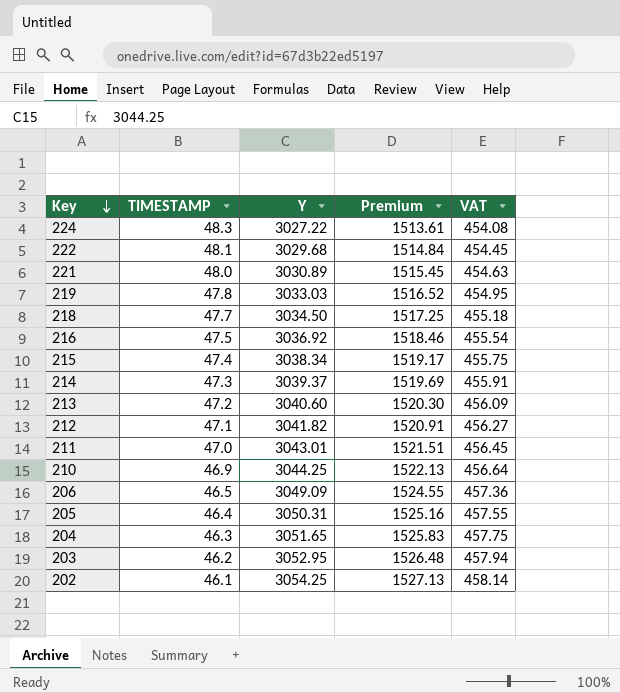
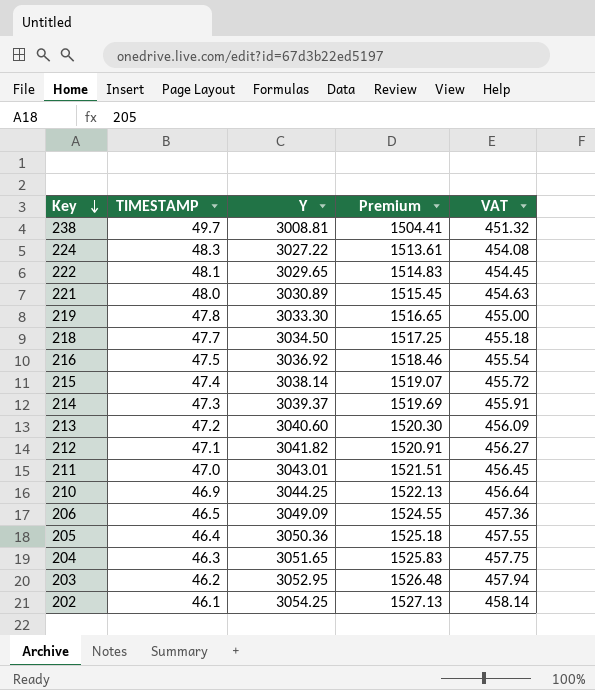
row 238: none -> 49.7 | 3008.81 | 1504.41 | 451.32
222 | Y: 3029.68 -> 3029.65
222 | Premium: 1514.84 -> 1514.83
219 | Y: 3033.03 -> 3033.30
219 | Premium: 1516.52 -> 1516.65
219 | VAT: 454.95 -> 455.00
215 | Y: 3038.34 -> 3038.14
215 | Premium: 1519.17 -> 1519.07
215 | VAT: 455.75 -> 455.72
205 | Y: 3050.31 -> 3050.36
205 | Premium: 1525.16 -> 1525.18

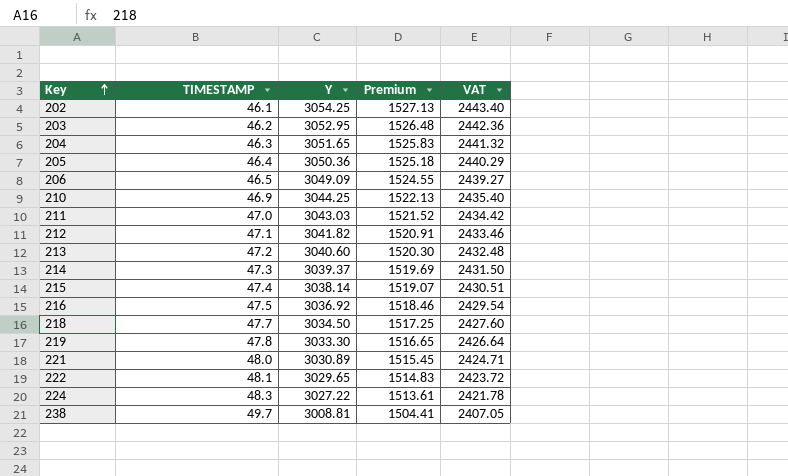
row order: Key descending -> Key ascending
column VAT | formula: [Y] * 0.15 -> [Y] * 0.8
211 | Y: 3043.01 -> 3043.03
211 | Premium: 1521.51 -> 1521.52

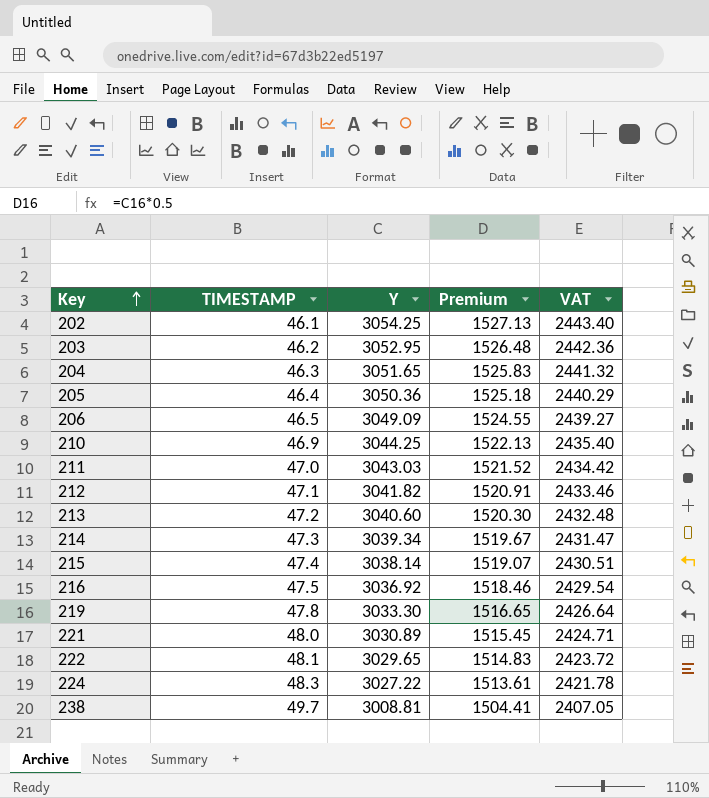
row 218: 47.7 | 3034.50 | 1517.25 | 2427.60 -> none
214 | Y: 3039.37 -> 3039.34
214 | Premium: 1519.69 -> 1519.67
214 | VAT: 2431.50 -> 2431.47

